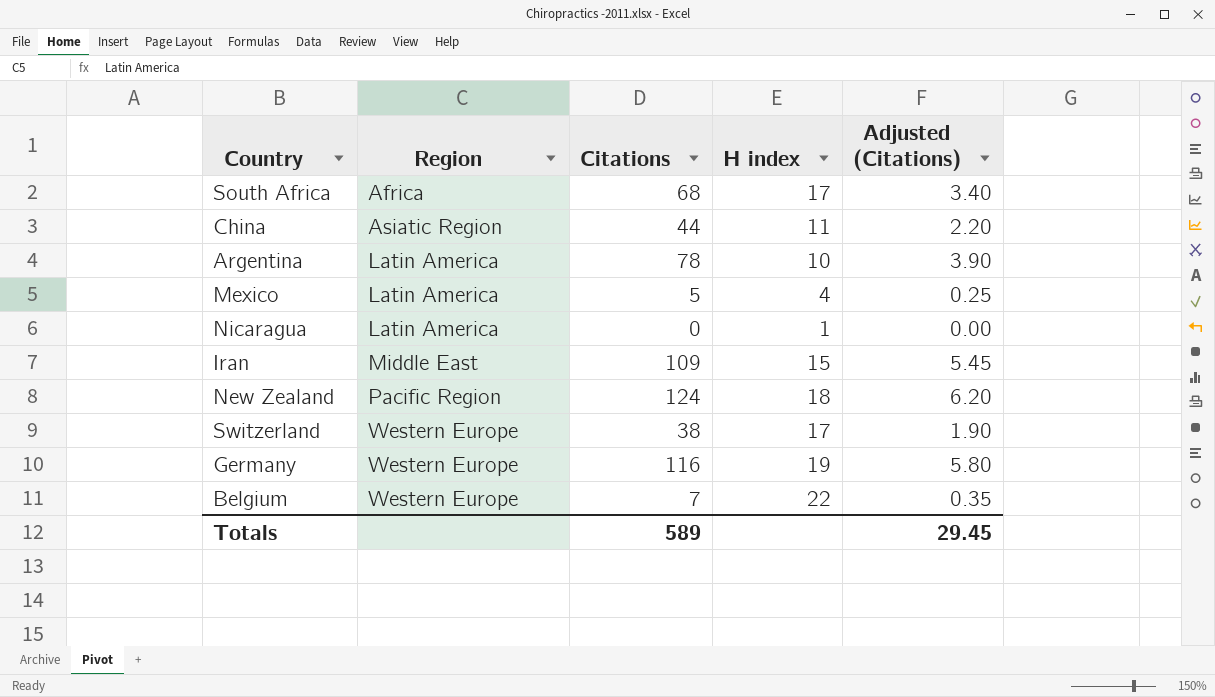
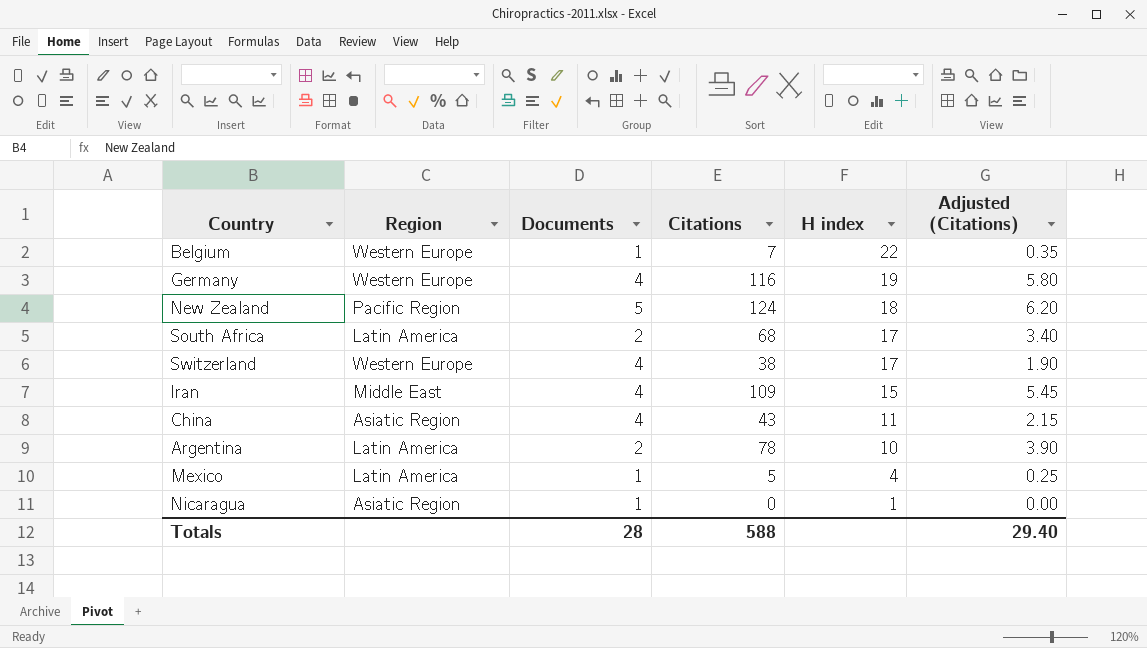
row order: Region ascending -> H index descending
column Documents | position: none -> 3
South Africa | Region: Africa -> Latin America
China | Citations: 44 -> 43
China | Adjusted (Citations): 2.20 -> 2.15
Nicaragua | Region: Latin America -> Asiatic Region
Totals | Citations: 589 -> 588
Totals | Adjusted (Citations): 29.45 -> 29.40

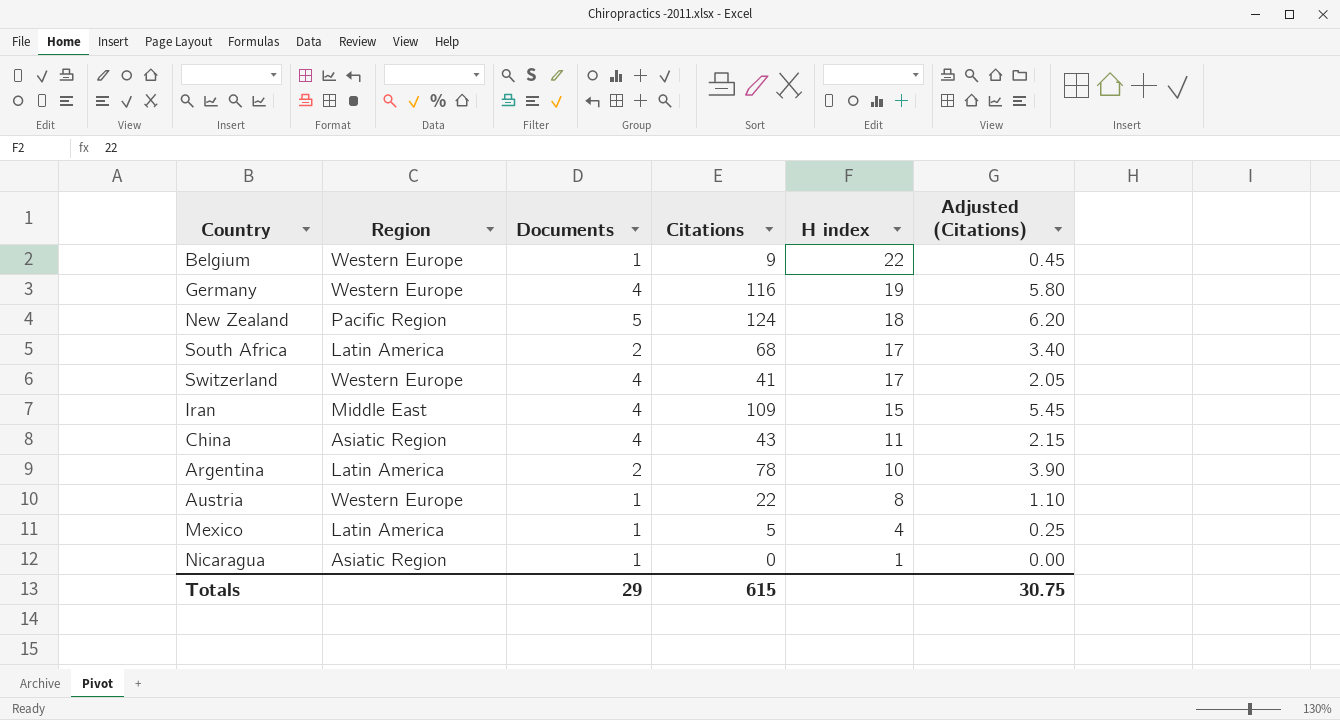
Belgium | Citations: 7 -> 9
Belgium | Adjusted (Citations): 0.35 -> 0.45
Switzerland | Citations: 38 -> 41
Switzerland | Adjusted (Citations): 1.90 -> 2.05
row Austria: none -> Western Europe | 1 | 22 | 8 | 1.10
Totals | Documents: 28 -> 29
Totals | Citations: 588 -> 615
Totals | Adjusted (Citations): 29.40 -> 30.75

